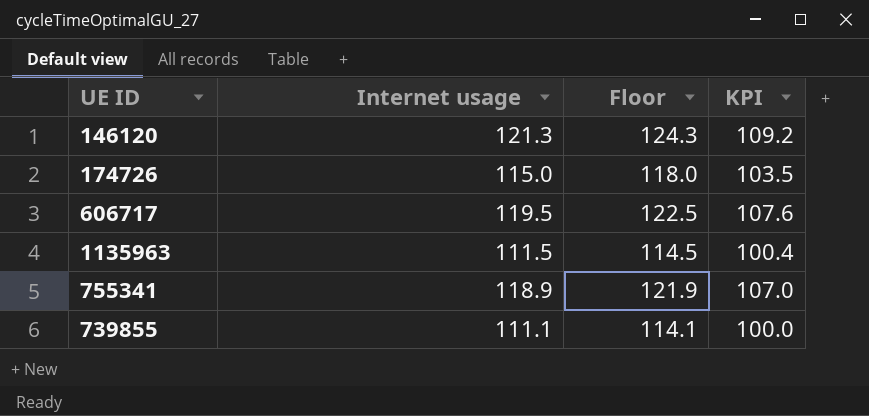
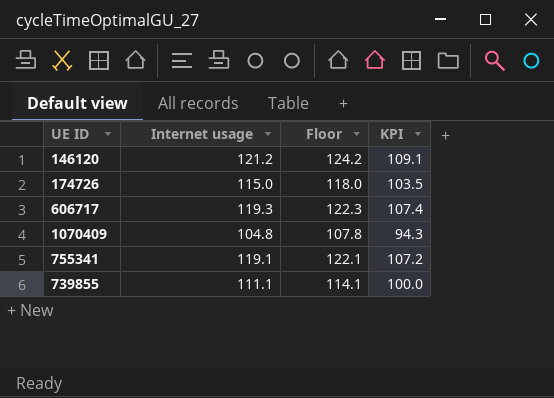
row 1135963: 111.5 | 114.5 | 100.4 -> none
146120 | Internet usage: 121.3 -> 121.2
146120 | Floor: 124.3 -> 124.2
146120 | KPI: 109.2 -> 109.1
606717 | Internet usage: 119.5 -> 119.3
606717 | Floor: 122.5 -> 122.3
606717 | KPI: 107.6 -> 107.4
row 1070409: none -> 104.8 | 107.8 | 94.3
755341 | Internet usage: 118.9 -> 119.1
755341 | Floor: 121.9 -> 122.1
755341 | KPI: 107.0 -> 107.2

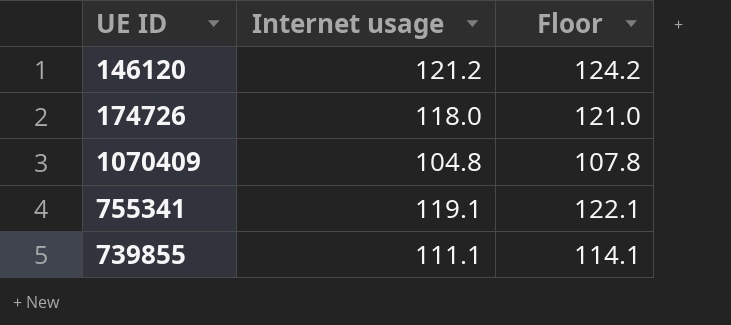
column KPI | formula: [Internet usage] * 0.9 -> none
row 606717: 119.3 | 122.3 | 107.4 -> none
174726 | Internet usage: 115.0 -> 118.0
174726 | Floor: 118.0 -> 121.0

